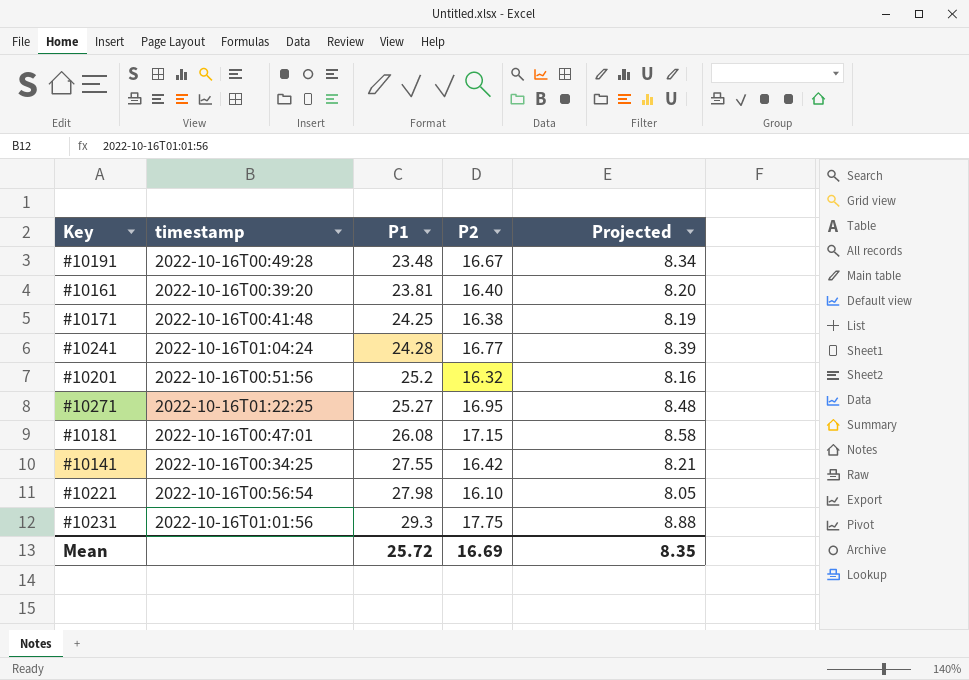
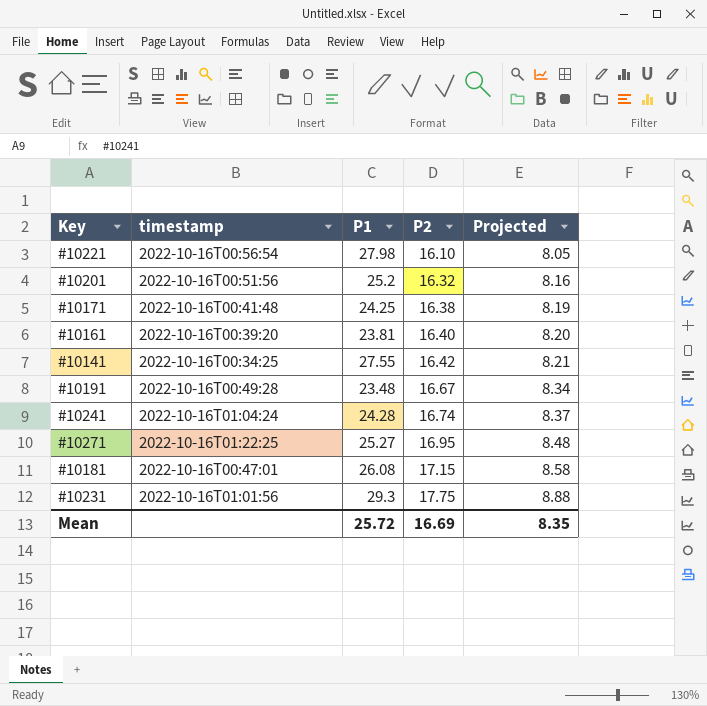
row order: P1 ascending -> P2 ascending
#10241 | P2: 16.77 -> 16.74
#10241 | Projected: 8.39 -> 8.37

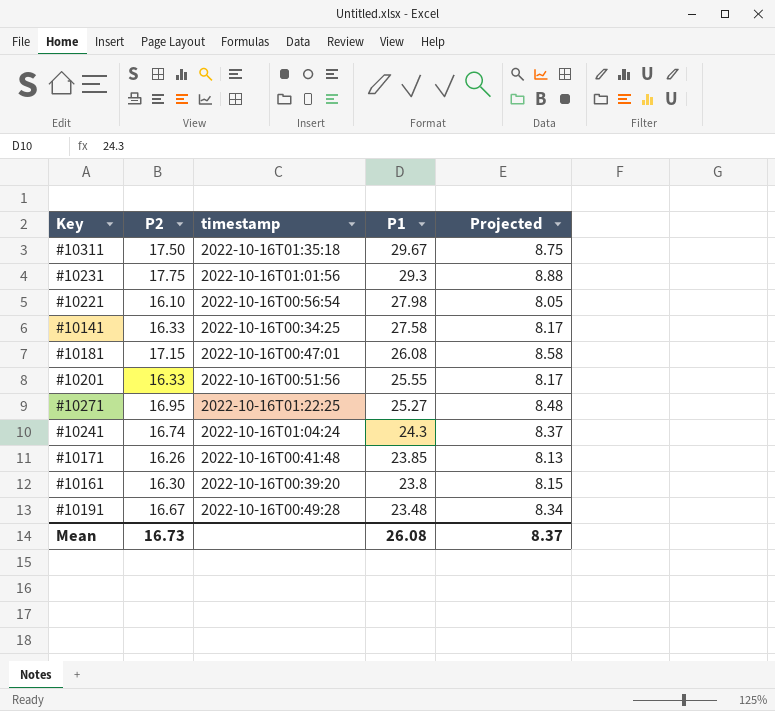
row order: P2 ascending -> P1 descending
column P2 | position: 4 -> 2
row #10311: none -> 17.50 | 2022-10-16T01:35:18 | 29.67 | 8.75
#10141 | P2: 16.42 -> 16.33
#10141 | P1: 27.55 -> 27.58
#10141 | Projected: 8.21 -> 8.17
#10201 | P2: 16.32 -> 16.33
#10201 | P1: 25.2 -> 25.55
#10201 | Projected: 8.16 -> 8.17
#10241 | P1: 24.28 -> 24.3
#10171 | P2: 16.38 -> 16.26
#10171 | P1: 24.25 -> 23.85
#10171 | Projected: 8.19 -> 8.13
#10161 | P2: 16.40 -> 16.30
#10161 | P1: 23.81 -> 23.8
#10161 | Projected: 8.20 -> 8.15
Mean | P2: 16.69 -> 16.73
Mean | P1: 25.72 -> 26.08
Mean | Projected: 8.35 -> 8.37

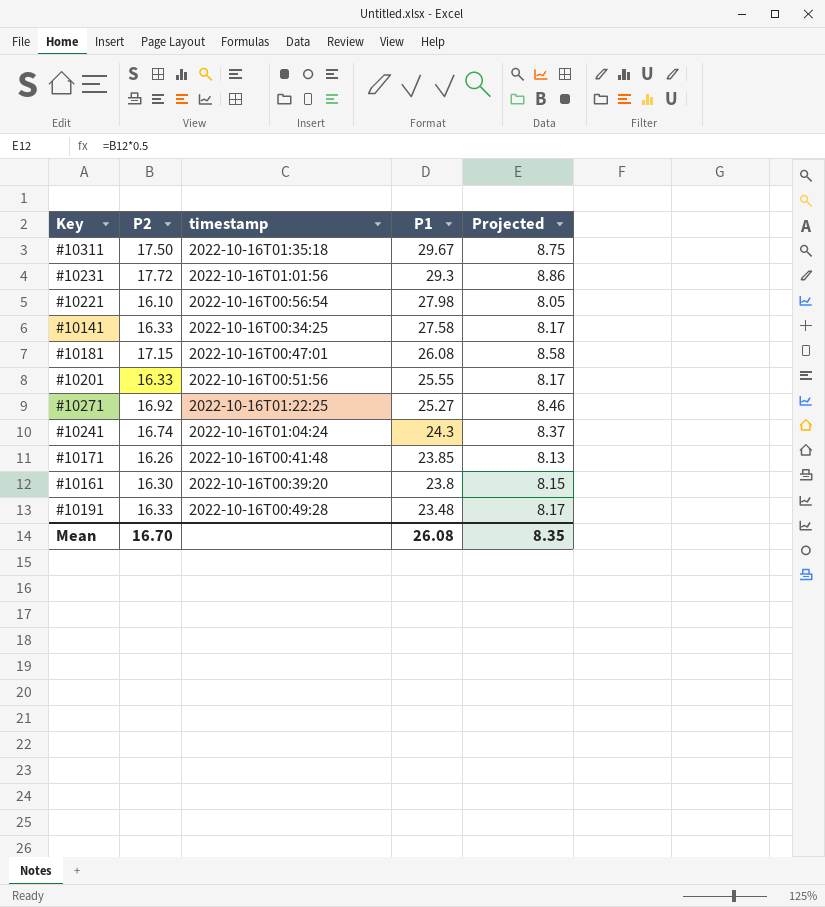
#10231 | P2: 17.75 -> 17.72
#10231 | Projected: 8.88 -> 8.86
#10271 | P2: 16.95 -> 16.92
#10271 | Projected: 8.48 -> 8.46
#10191 | P2: 16.67 -> 16.33
#10191 | Projected: 8.34 -> 8.17
Mean | P2: 16.73 -> 16.70
Mean | Projected: 8.37 -> 8.35

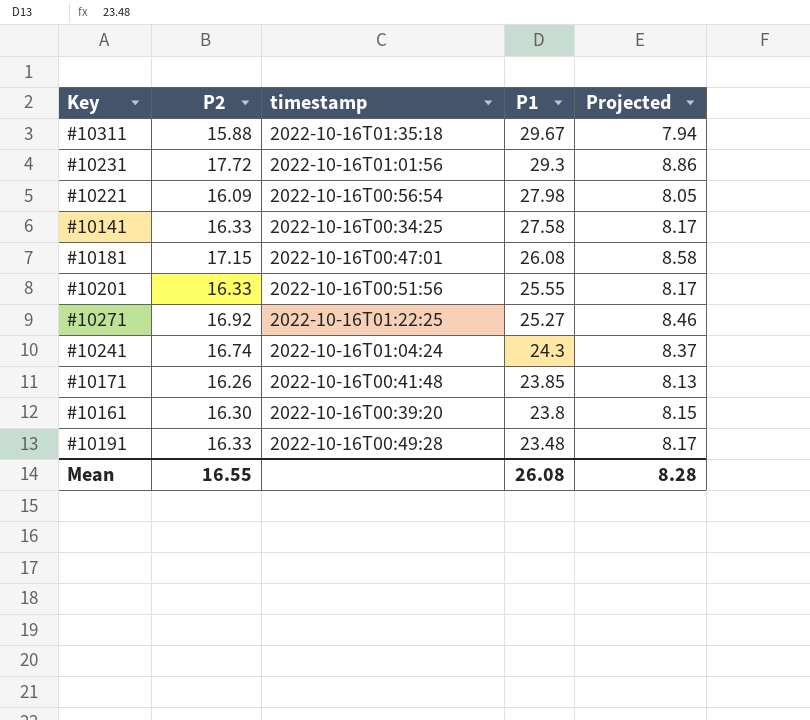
#10311 | P2: 17.50 -> 15.88
#10311 | Projected: 8.75 -> 7.94
#10221 | P2: 16.10 -> 16.09
Mean | P2: 16.70 -> 16.55
Mean | Projected: 8.35 -> 8.28

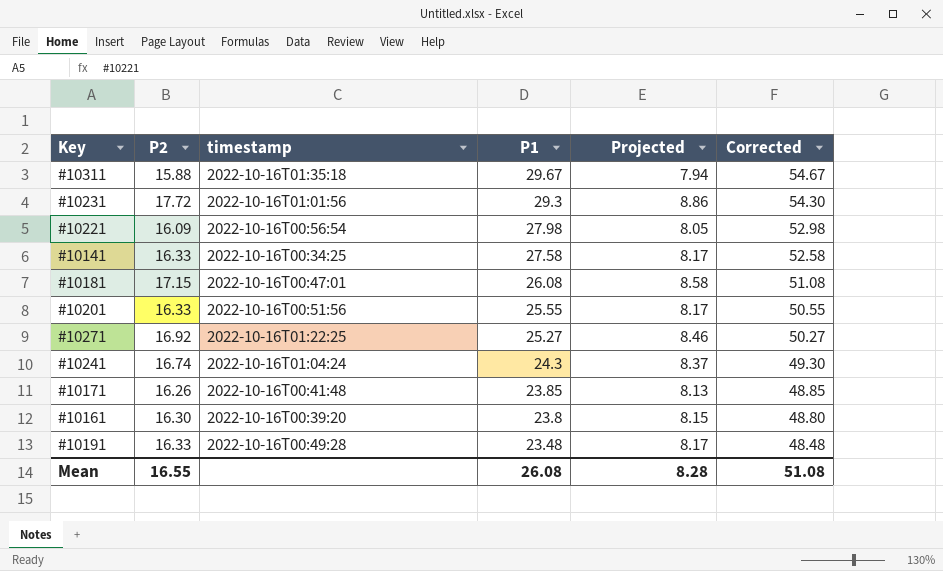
column Corrected | formula: none -> [P1] + 25

